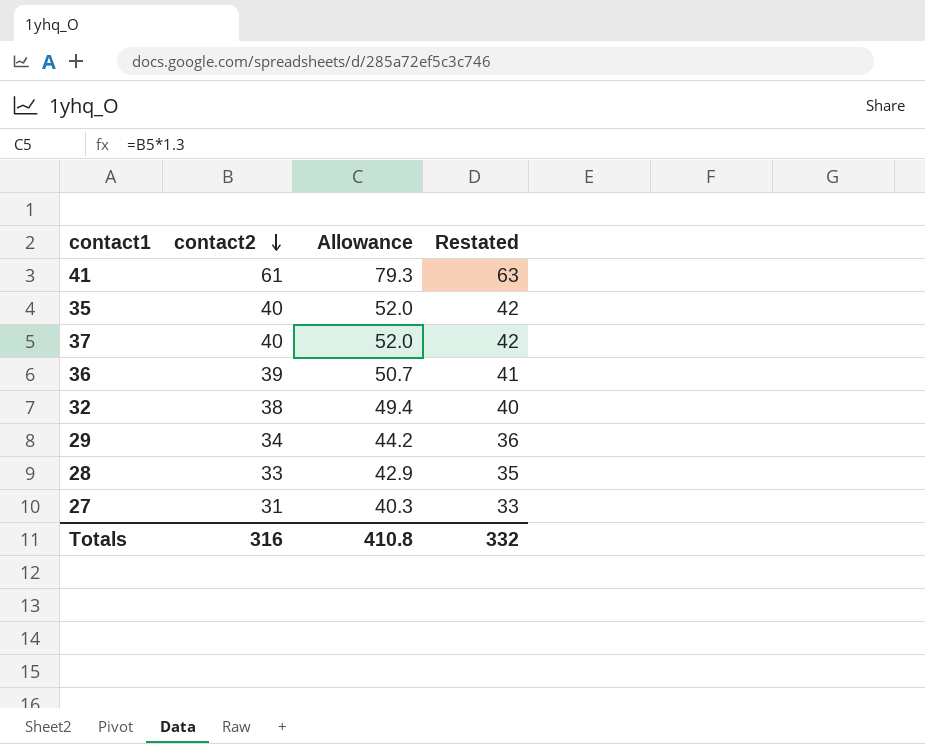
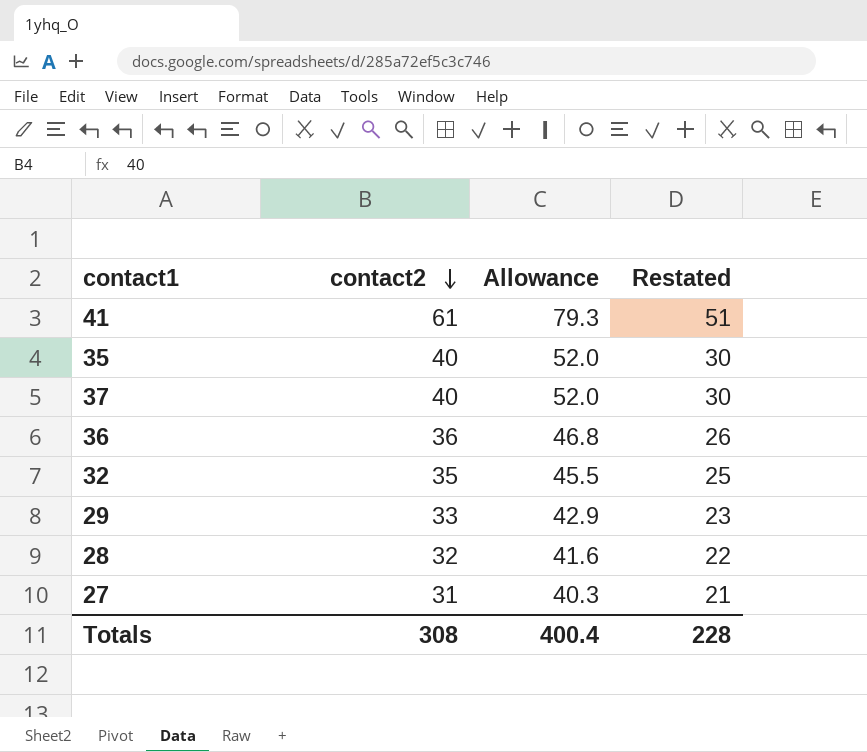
column Restated | formula: [contact2] + 2 -> [contact2] - 10
36 | contact2: 39 -> 36
36 | Allowance: 50.7 -> 46.8
32 | contact2: 38 -> 35
32 | Allowance: 49.4 -> 45.5
29 | contact2: 34 -> 33
29 | Allowance: 44.2 -> 42.9
28 | contact2: 33 -> 32
28 | Allowance: 42.9 -> 41.6
Totals | contact2: 316 -> 308
Totals | Allowance: 410.8 -> 400.4
Totals | Restated: 332 -> 228

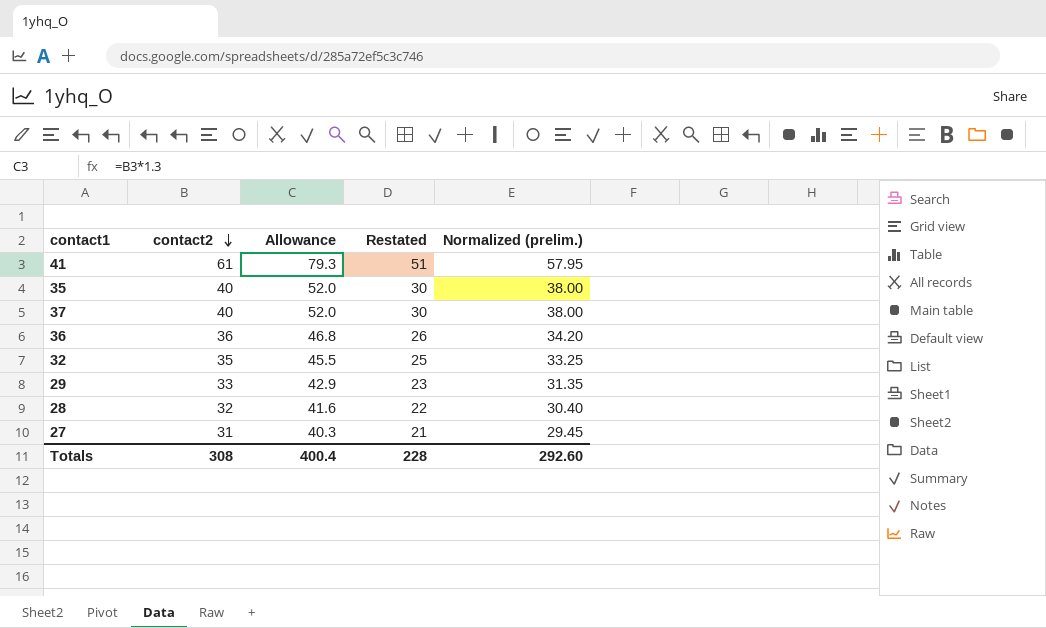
column Normalized (prelim.) | formula: none -> [contact2] * 0.95

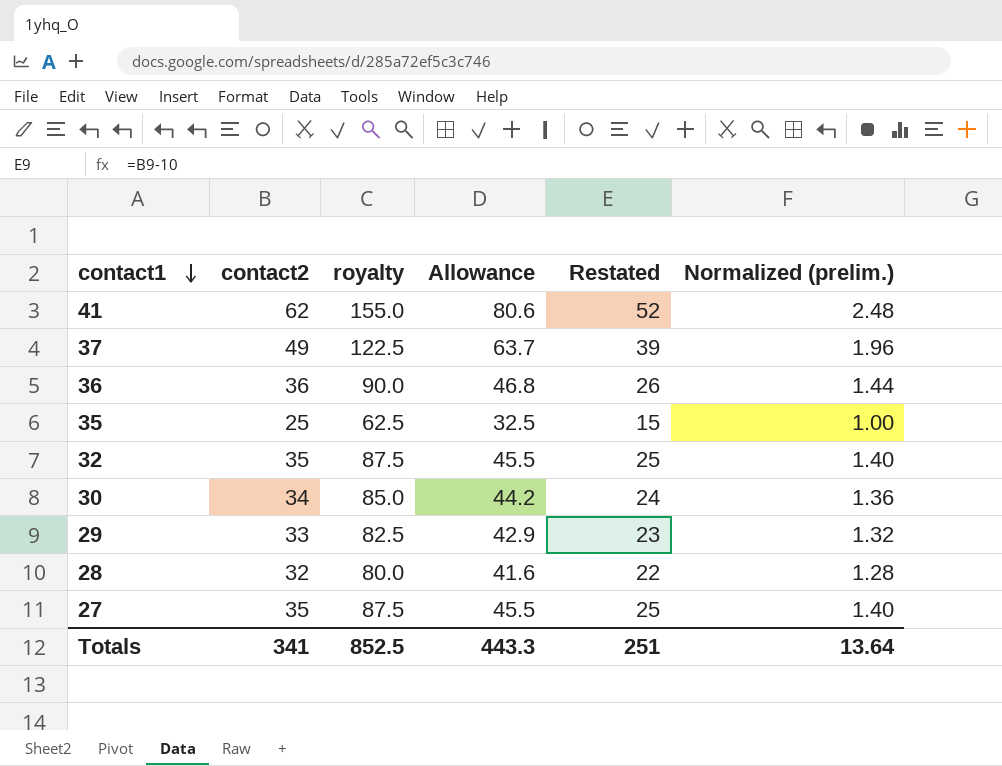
row order: contact2 descending -> contact1 descending
column royalty | formula: none -> [contact2] * 2.5
column Normalized (prelim.) | formula: [contact2] * 0.95 -> [contact2] * 0.04
41 | contact2: 61 -> 62
41 | Allowance: 79.3 -> 80.6
41 | Restated: 51 -> 52
37 | contact2: 40 -> 49
37 | Allowance: 52.0 -> 63.7
37 | Restated: 30 -> 39
35 | contact2: 40 -> 25
35 | Allowance: 52.0 -> 32.5
35 | Restated: 30 -> 15
row 30: none -> 34 | 85.0 | 44.2 | 24 | 1.36
27 | contact2: 31 -> 35
27 | Allowance: 40.3 -> 45.5
27 | Restated: 21 -> 25
Totals | contact2: 308 -> 341
Totals | Allowance: 400.4 -> 443.3
Totals | Restated: 228 -> 251
Totals | Normalized (prelim.): 292.60 -> 13.64

